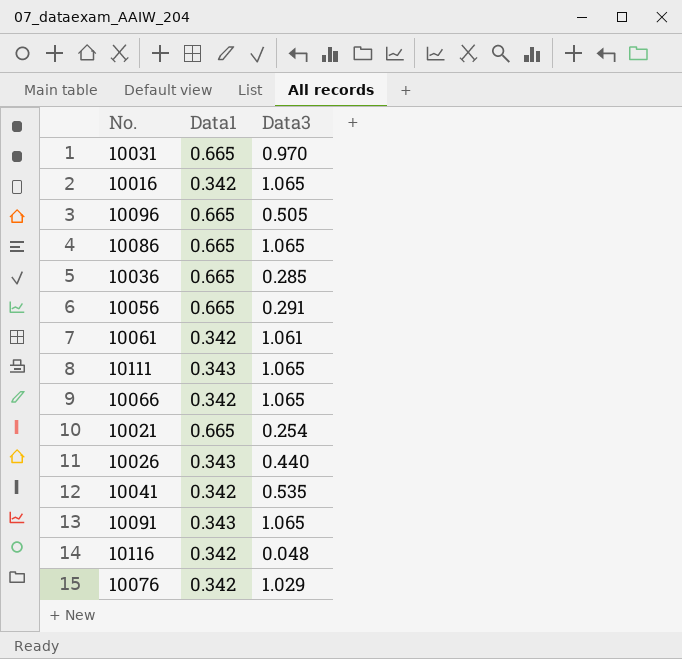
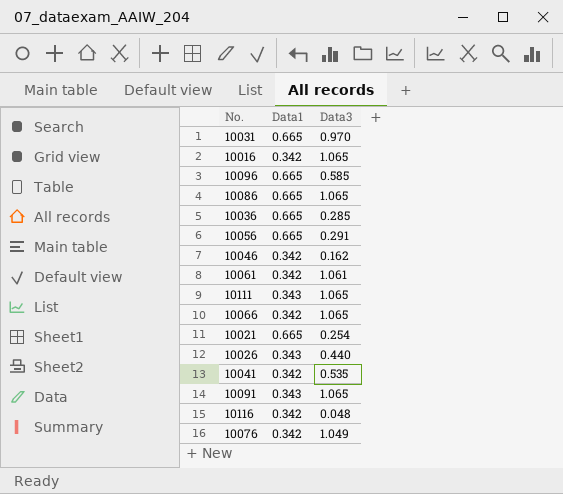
10096 | Data3: 0.505 -> 0.585
row 10046: none -> 0.342 | 0.162
10076 | Data3: 1.029 -> 1.049

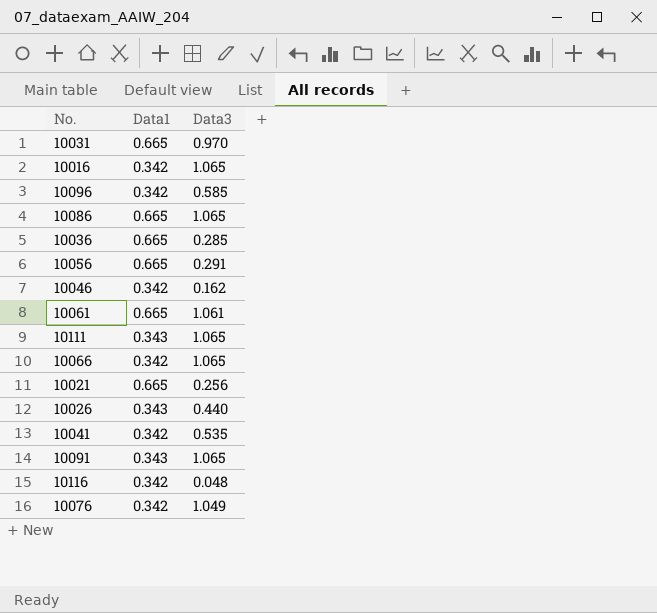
10096 | Data1: 0.665 -> 0.342
10061 | Data1: 0.342 -> 0.665
10021 | Data3: 0.254 -> 0.256

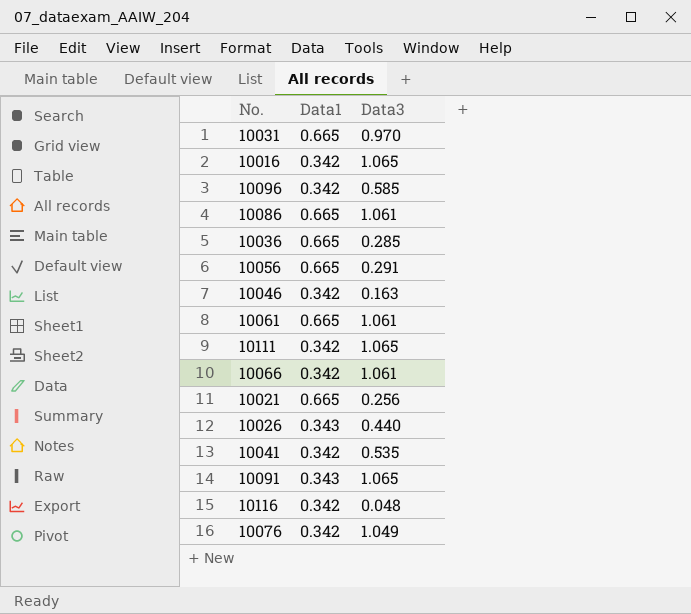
10086 | Data3: 1.065 -> 1.061
10046 | Data3: 0.162 -> 0.163
10111 | Data1: 0.343 -> 0.342
10066 | Data3: 1.065 -> 1.061

